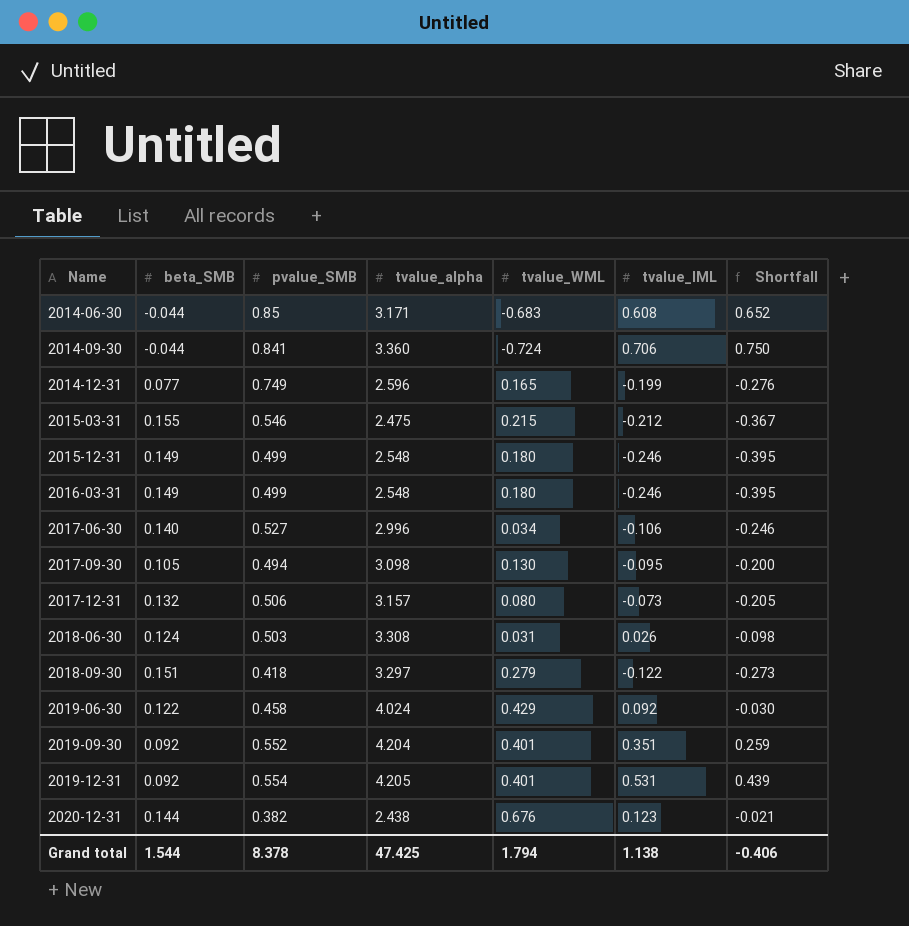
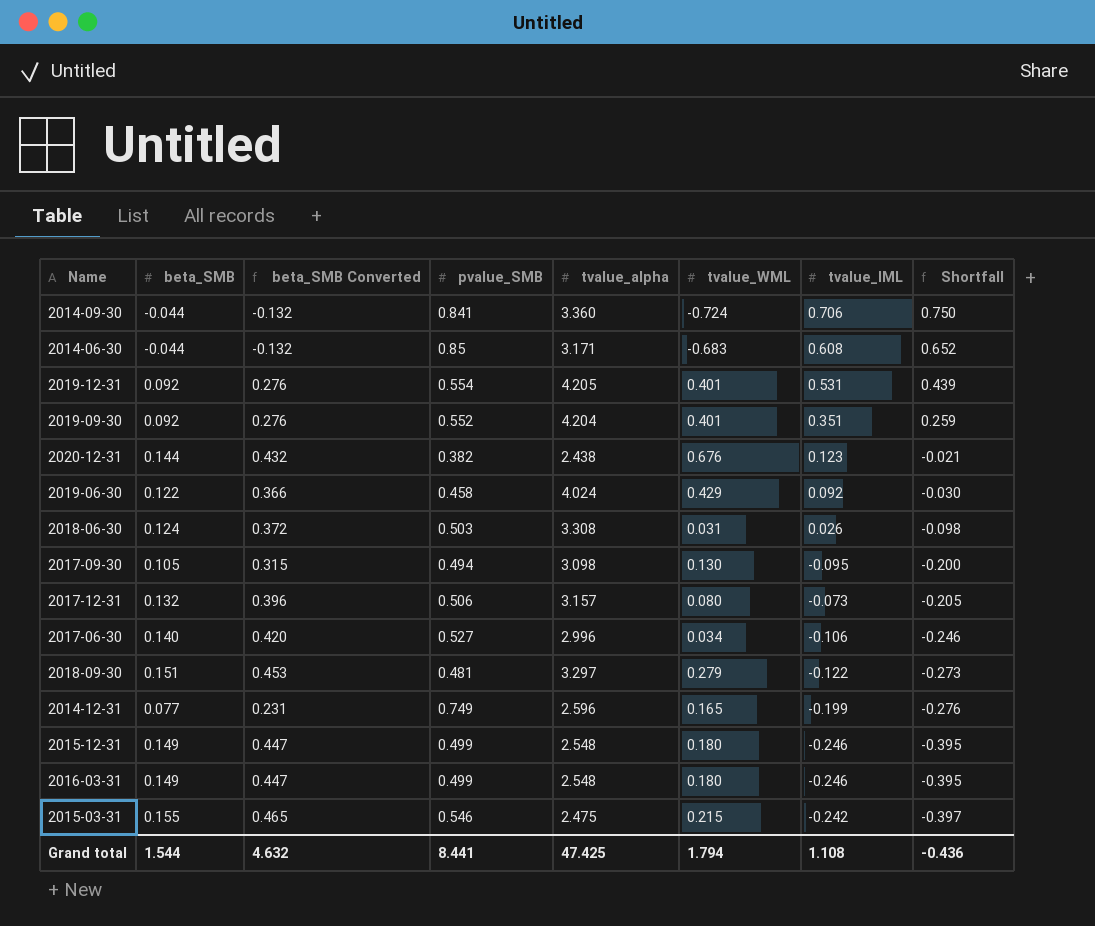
row order: Name ascending -> Shortfall descending
column beta_SMB Converted | formula: none -> [beta_SMB] * 3
2018-09-30 | pvalue_SMB: 0.418 -> 0.481
2015-03-31 | tvalue_IML: -0.212 -> -0.242
2015-03-31 | Shortfall: -0.367 -> -0.397
Grand total | pvalue_SMB: 8.378 -> 8.441
Grand total | tvalue_IML: 1.138 -> 1.108
Grand total | Shortfall: -0.406 -> -0.436

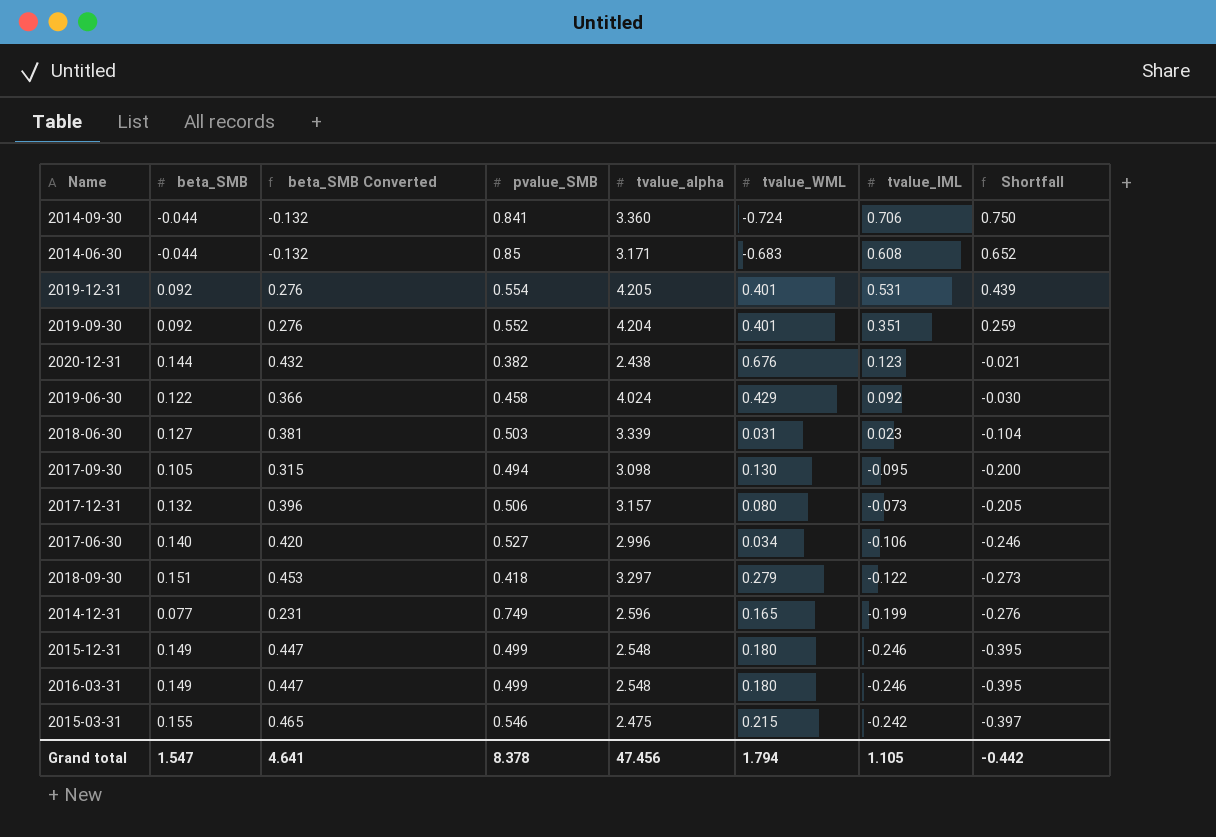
2018-06-30 | beta_SMB: 0.124 -> 0.127
2018-06-30 | beta_SMB Converted: 0.372 -> 0.381
2018-06-30 | tvalue_alpha: 3.308 -> 3.339
2018-06-30 | tvalue_IML: 0.026 -> 0.023
2018-06-30 | Shortfall: -0.098 -> -0.104
2018-09-30 | pvalue_SMB: 0.481 -> 0.418
Grand total | beta_SMB: 1.544 -> 1.547
Grand total | beta_SMB Converted: 4.632 -> 4.641
Grand total | pvalue_SMB: 8.441 -> 8.378
Grand total | tvalue_alpha: 47.425 -> 47.456
Grand total | tvalue_IML: 1.108 -> 1.105
Grand total | Shortfall: -0.436 -> -0.442

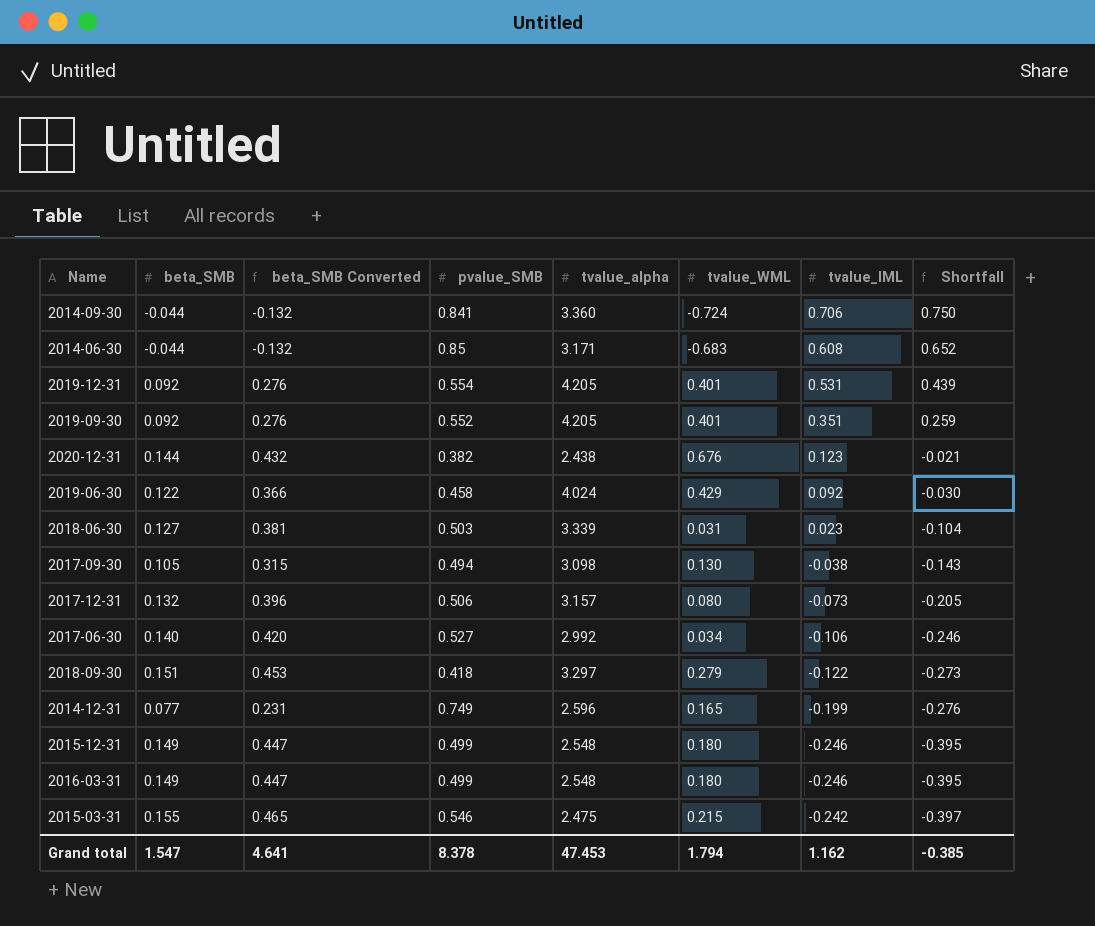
2019-09-30 | tvalue_alpha: 4.204 -> 4.205
2017-09-30 | tvalue_IML: -0.095 -> -0.038
2017-09-30 | Shortfall: -0.200 -> -0.143
2017-06-30 | tvalue_alpha: 2.996 -> 2.992
Grand total | tvalue_alpha: 47.456 -> 47.453
Grand total | tvalue_IML: 1.105 -> 1.162
Grand total | Shortfall: -0.442 -> -0.385

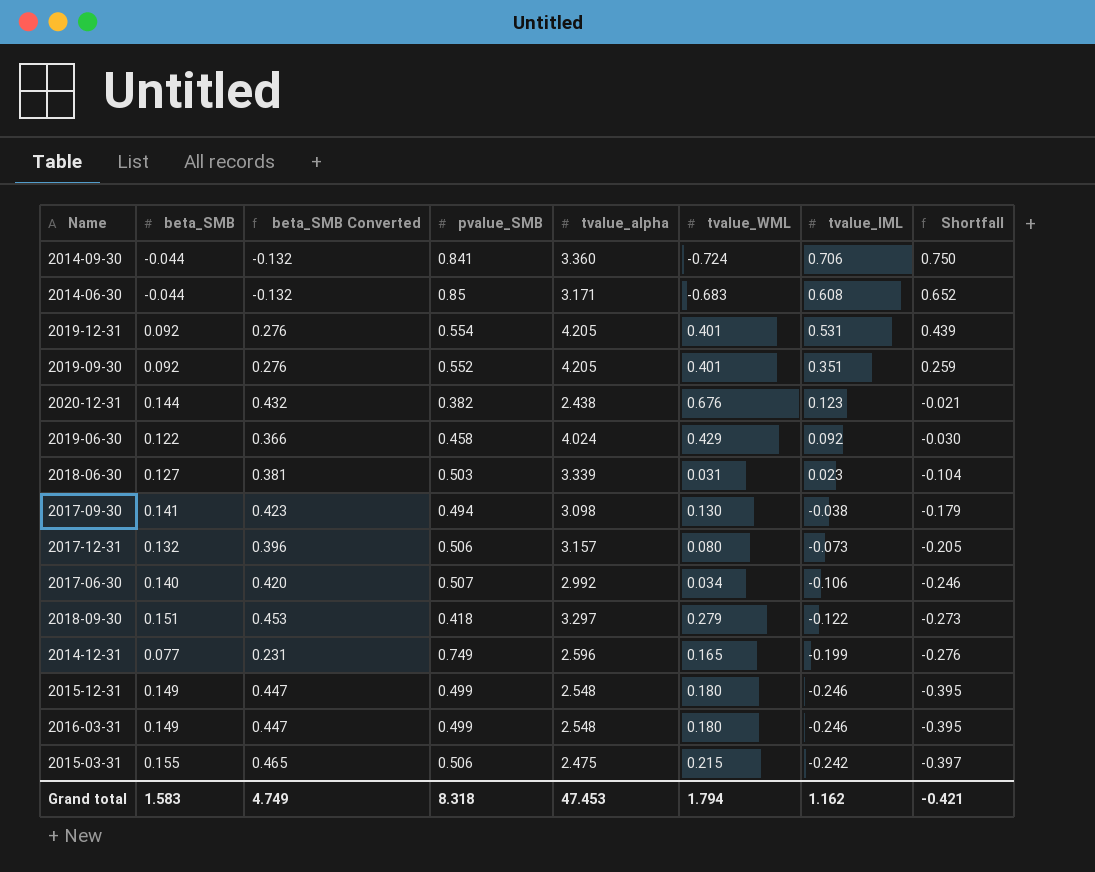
2017-09-30 | beta_SMB: 0.105 -> 0.141
2017-09-30 | beta_SMB Converted: 0.315 -> 0.423
2017-09-30 | Shortfall: -0.143 -> -0.179
2017-06-30 | pvalue_SMB: 0.527 -> 0.507
2015-03-31 | pvalue_SMB: 0.546 -> 0.506
Grand total | beta_SMB: 1.547 -> 1.583
Grand total | beta_SMB Converted: 4.641 -> 4.749
Grand total | pvalue_SMB: 8.378 -> 8.318
Grand total | Shortfall: -0.385 -> -0.421

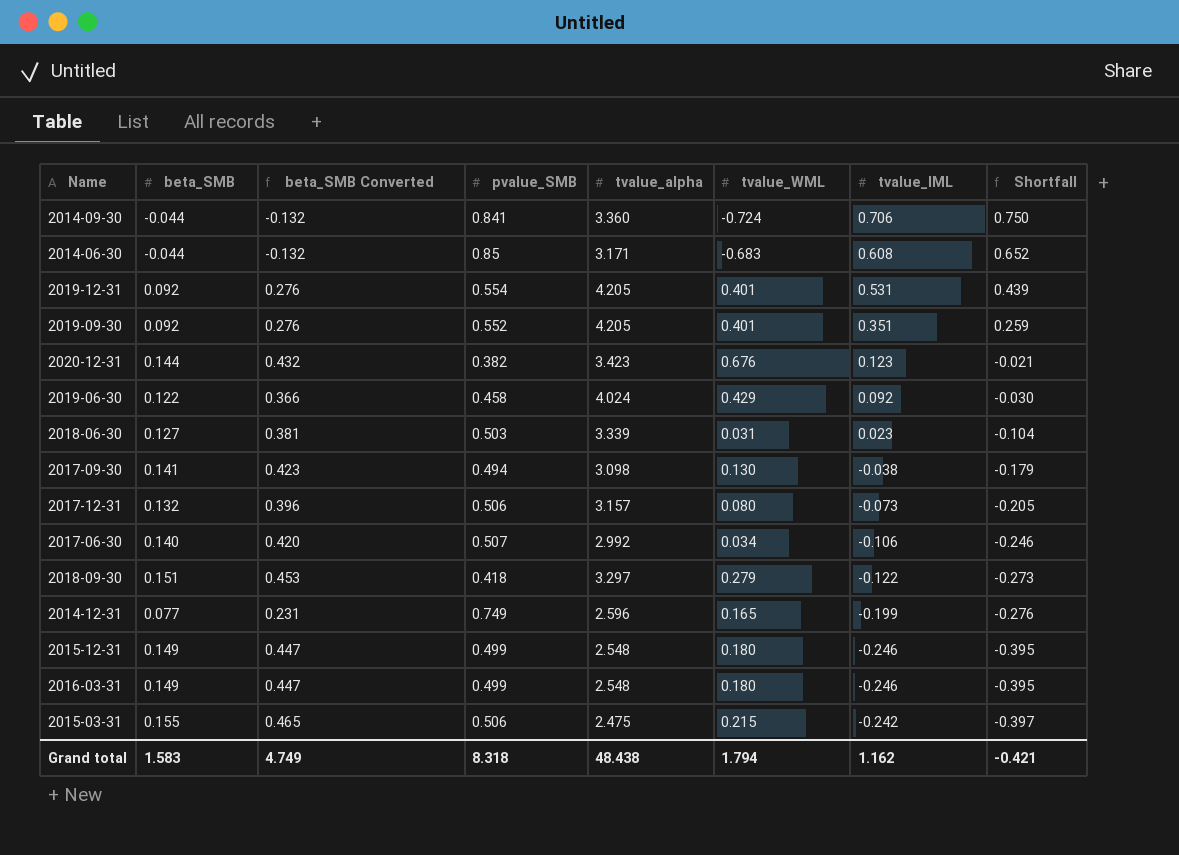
2020-12-31 | tvalue_alpha: 2.438 -> 3.423
Grand total | tvalue_alpha: 47.453 -> 48.438

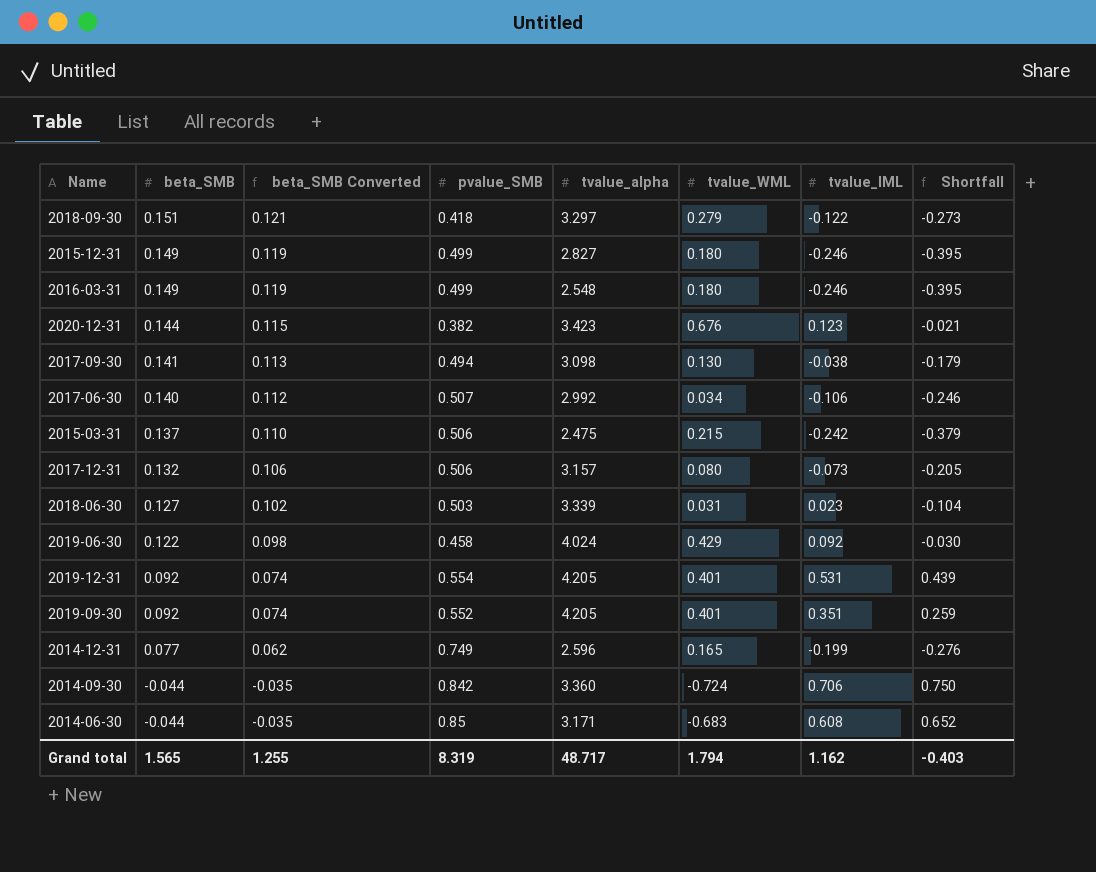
row order: Shortfall descending -> beta_SMB descending
column beta_SMB Converted | formula: [beta_SMB] * 3 -> [beta_SMB] * 0.8
2015-12-31 | tvalue_alpha: 2.548 -> 2.827
2015-03-31 | beta_SMB: 0.155 -> 0.137
2015-03-31 | Shortfall: -0.397 -> -0.379
2014-09-30 | pvalue_SMB: 0.841 -> 0.842
Grand total | beta_SMB: 1.583 -> 1.565
Grand total | beta_SMB Converted: 4.749 -> 1.255
Grand total | pvalue_SMB: 8.318 -> 8.319
Grand total | tvalue_alpha: 48.438 -> 48.717
Grand total | Shortfall: -0.421 -> -0.403

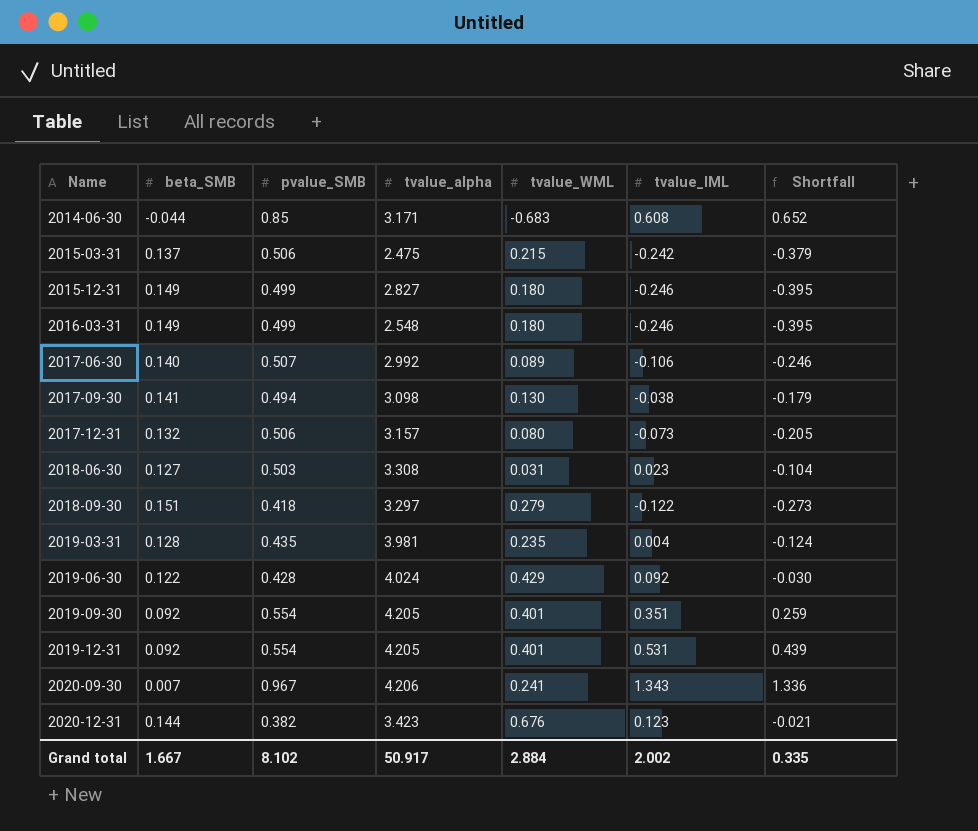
row order: beta_SMB descending -> Name ascending
column beta_SMB Converted | formula: [beta_SMB] * 0.8 -> none
row 2014-12-31: 0.077 | 0.062 | 0.749 | 2.596 | 0.165 | -0.199 | -0.276 -> none
row 2014-09-30: -0.044 | -0.035 | 0.842 | 3.360 | -0.724 | 0.706 | 0.750 -> none
2017-06-30 | tvalue_WML: 0.034 -> 0.089
2018-06-30 | tvalue_alpha: 3.339 -> 3.308
row 2019-03-31: none -> 0.128 | 0.435 | 3.981 | 0.235 | 0.004 | -0.124
2019-06-30 | pvalue_SMB: 0.458 -> 0.428
2019-09-30 | pvalue_SMB: 0.552 -> 0.554
row 2020-09-30: none -> 0.007 | 0.967 | 4.206 | 0.241 | 1.343 | 1.336
Grand total | beta_SMB: 1.565 -> 1.667
Grand total | pvalue_SMB: 8.319 -> 8.102
Grand total | tvalue_alpha: 48.717 -> 50.917
Grand total | tvalue_WML: 1.794 -> 2.884
Grand total | tvalue_IML: 1.162 -> 2.002
Grand total | Shortfall: -0.403 -> 0.335

